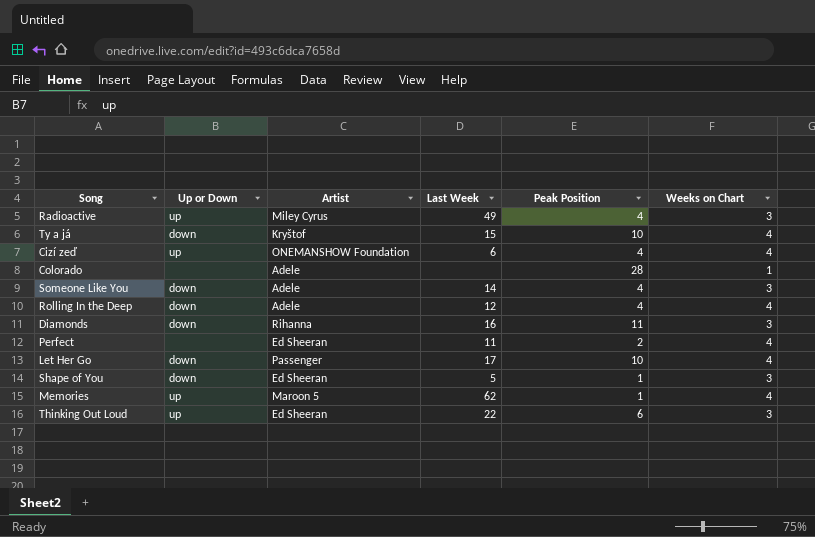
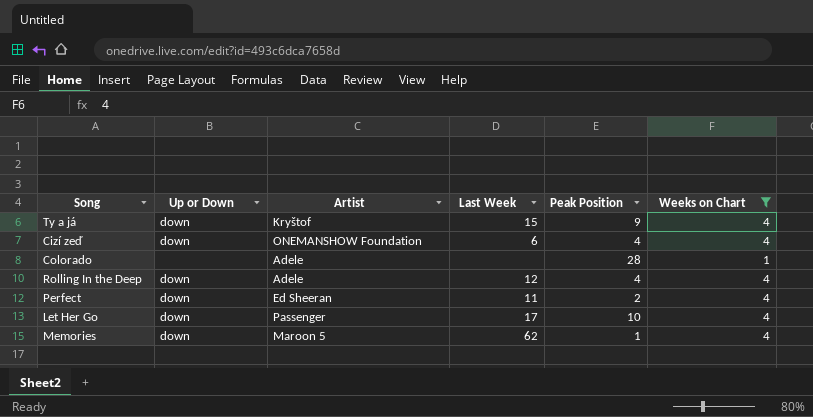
filter: none -> Weeks on Chart != 3
Ty a já | Peak Position: 10 -> 9
Cizí zeď | Up or Down: up -> down
Perfect | Up or Down: none -> down
Memories | Up or Down: up -> down

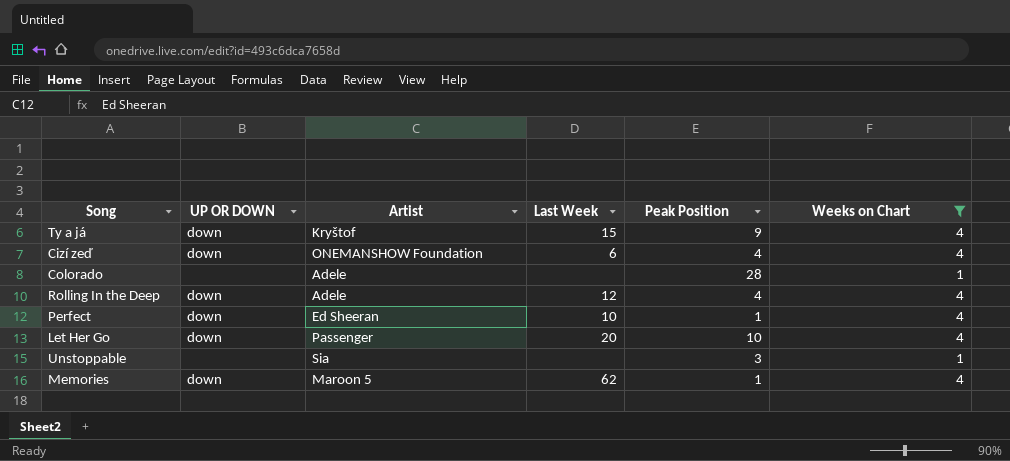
column name: Up or Down -> UP OR DOWN
Perfect | Last Week: 11 -> 10
Perfect | Peak Position: 2 -> 1
Let Her Go | Last Week: 17 -> 20
row Unstoppable: none -> none | Sia | none | 3 | 1

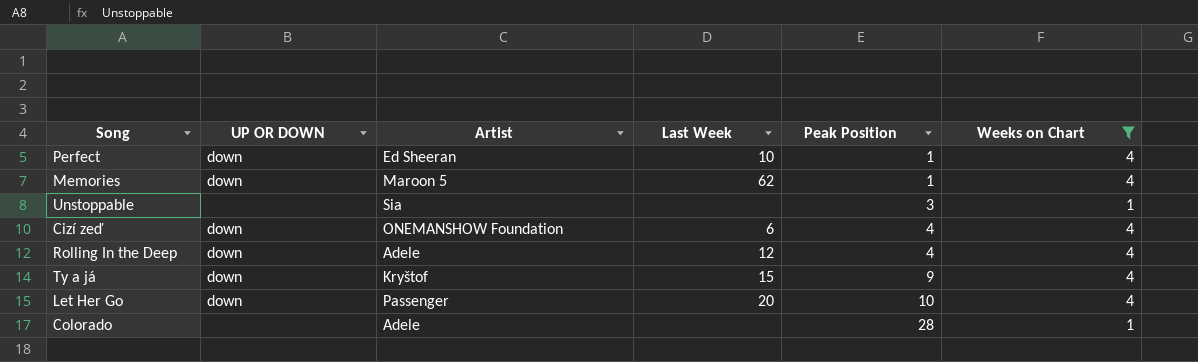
row order: none -> Peak Position ascending

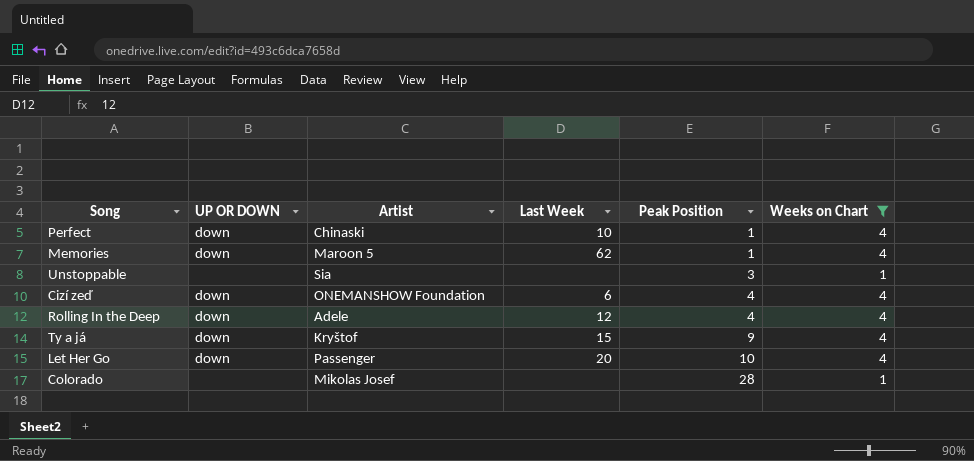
Perfect | Artist: Ed Sheeran -> Chinaski
Colorado | Artist: Adele -> Mikolas Josef

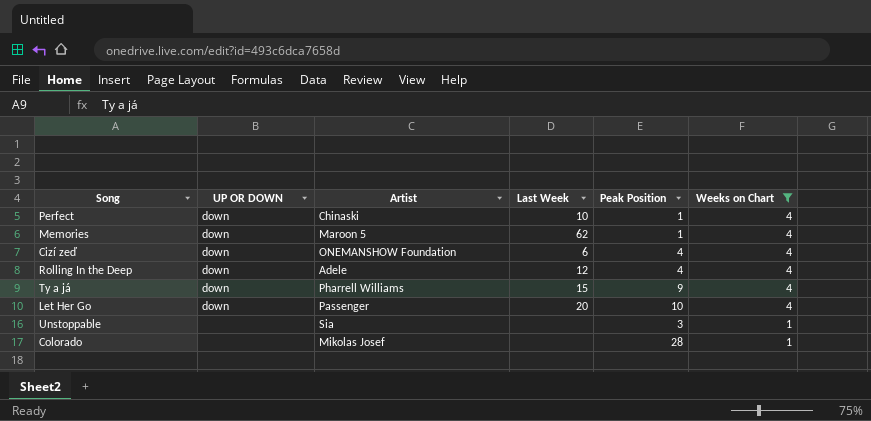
row order: Peak Position ascending -> Weeks on Chart descending
Ty a já | Artist: Kryštof -> Pharrell Williams

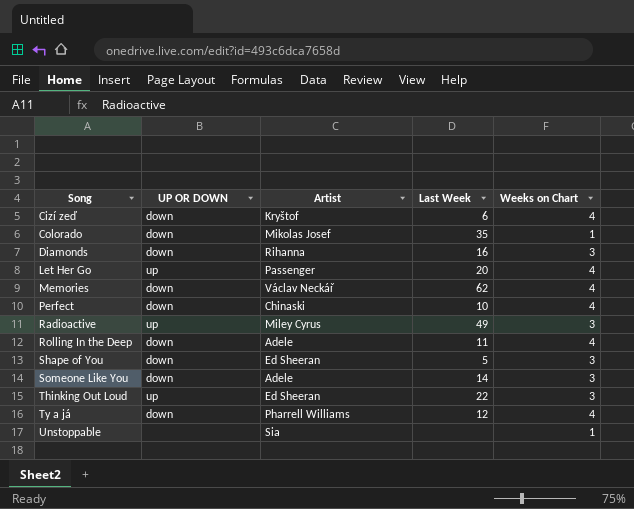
filter: Weeks on Chart != 3 -> none
row order: Weeks on Chart descending -> Song ascending
column Peak Position | position: 5 -> none
Cizí zeď | Artist: ONEMANSHOW Foundation -> Kryštof
Colorado | UP OR DOWN: none -> down
Colorado | Last Week: none -> 35
Let Her Go | UP OR DOWN: down -> up
Memories | Artist: Maroon 5 -> Václav Neckář
Rolling In the Deep | Last Week: 12 -> 11
Ty a já | Last Week: 15 -> 12

